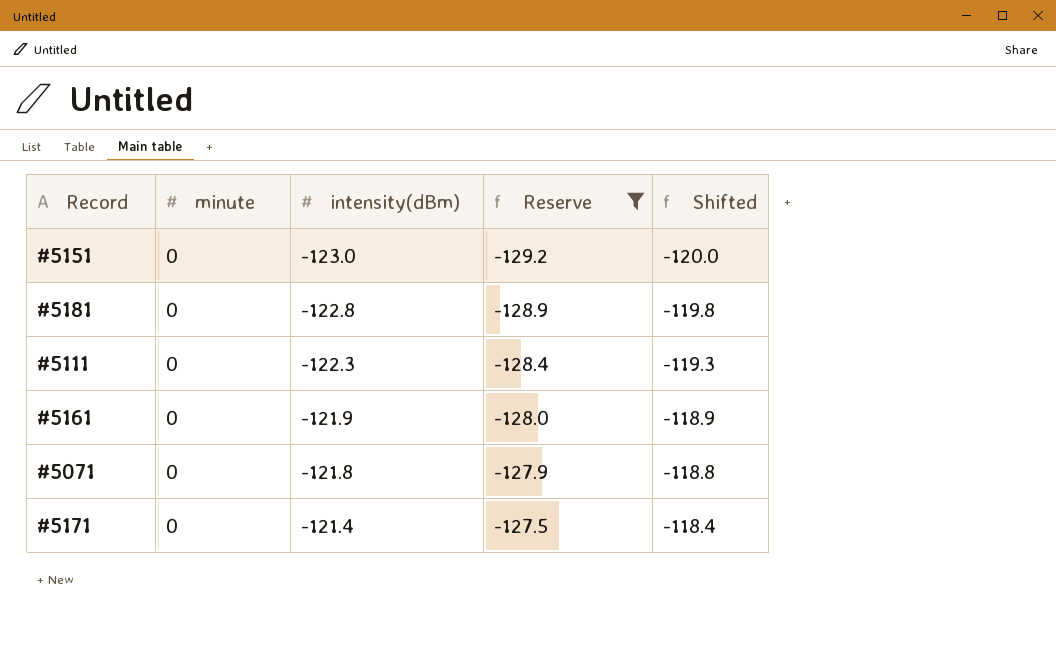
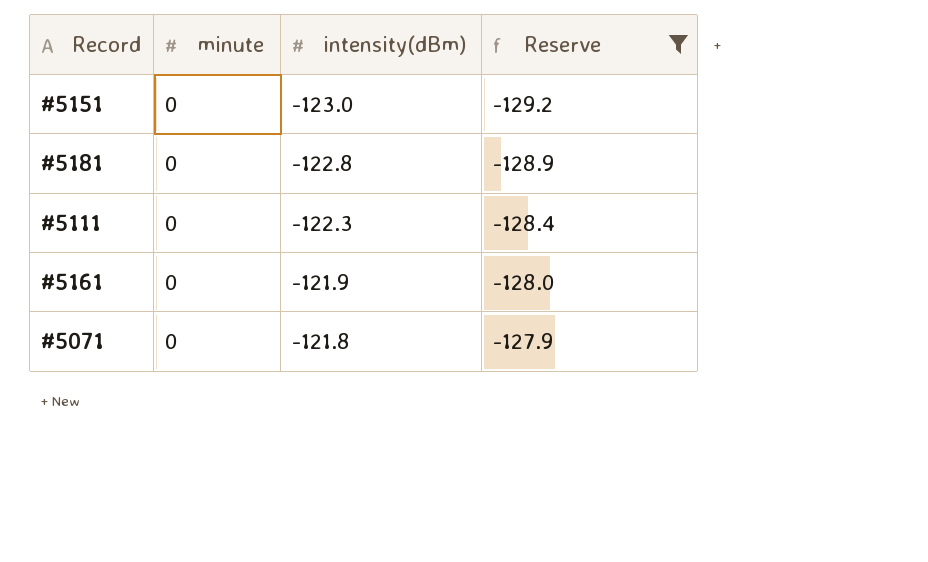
column Shifted | formula: [intensity(dBm)] + 3 -> none
row #5171: 0 | -121.4 | -127.5 | -118.4 -> none

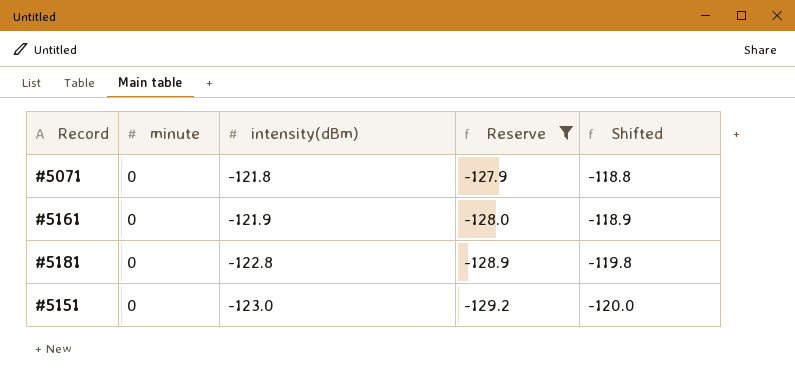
row order: intensity(dBm) ascending -> intensity(dBm) descending
column Shifted | formula: none -> [intensity(dBm)] + 3
row #5111: 0 | -122.3 | -128.4 -> none

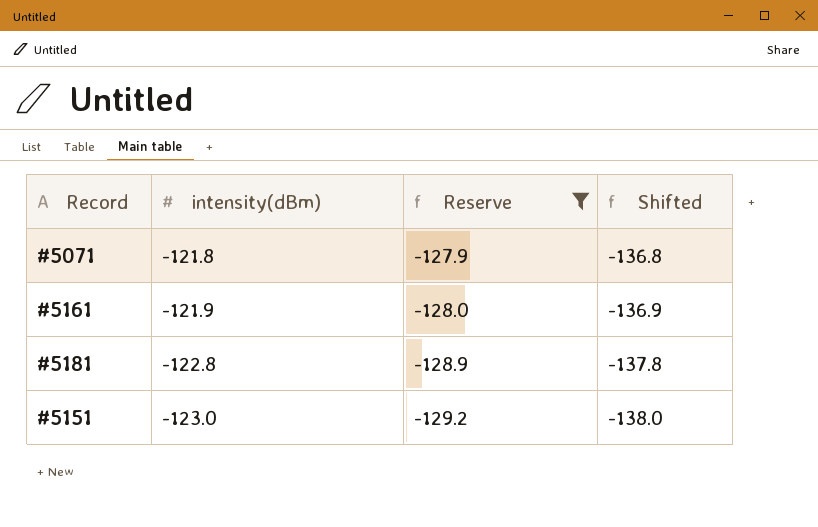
column minute | position: 2 -> none
column Shifted | formula: [intensity(dBm)] + 3 -> [intensity(dBm)] - 15

